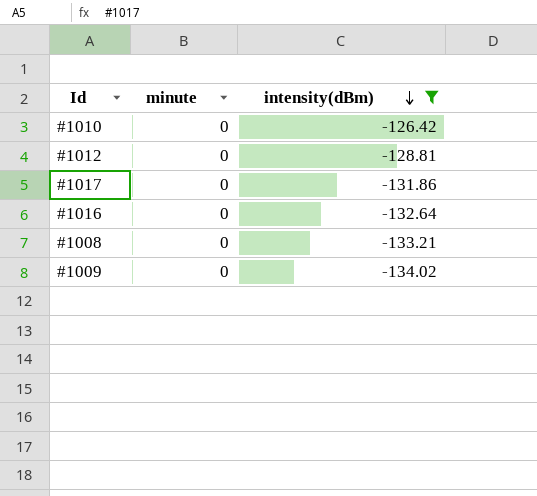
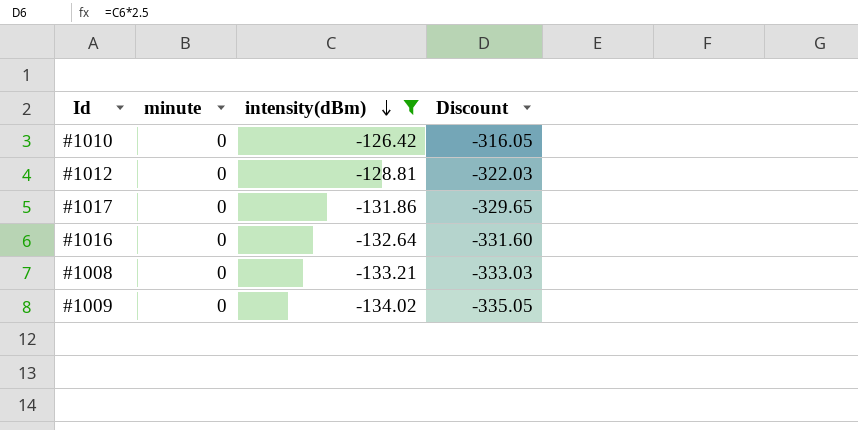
column Discount | formula: none -> [intensity(dBm)] * 2.5

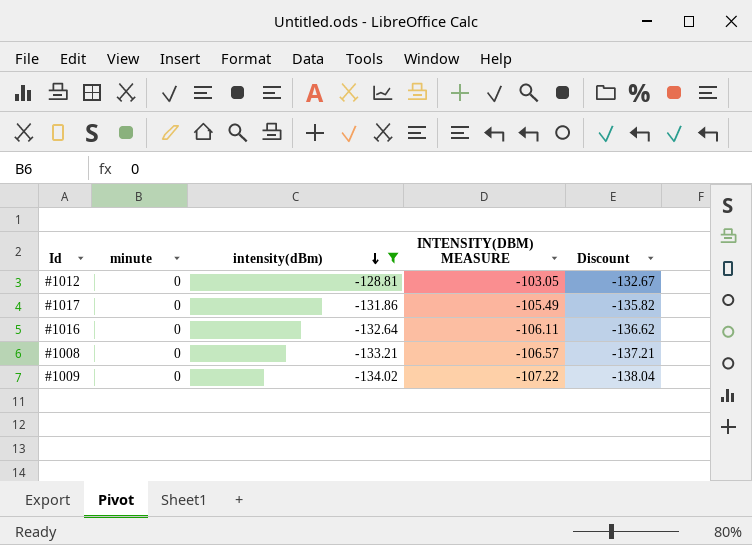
column INTENSITY(DBM) MEASURE | formula: none -> [intensity(dBm)] * 0.8
column Discount | formula: [intensity(dBm)] * 2.5 -> [intensity(dBm)] * 1.03
row #1010: 0 | -126.42 | -316.05 -> none

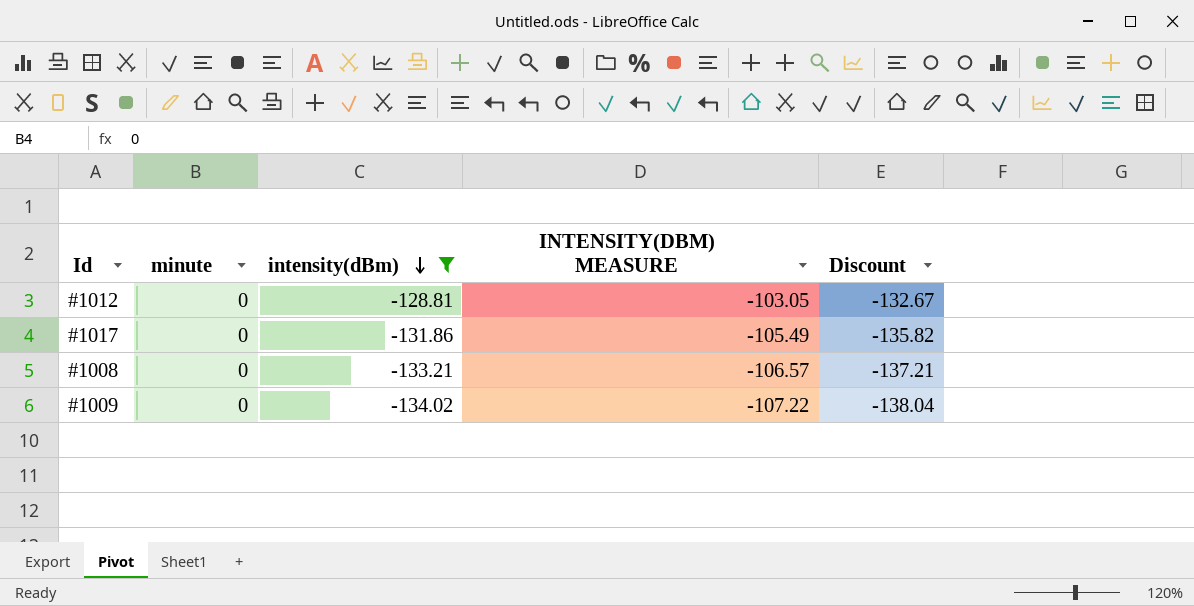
row #1016: 0 | -132.64 | -106.11 | -136.62 -> none

